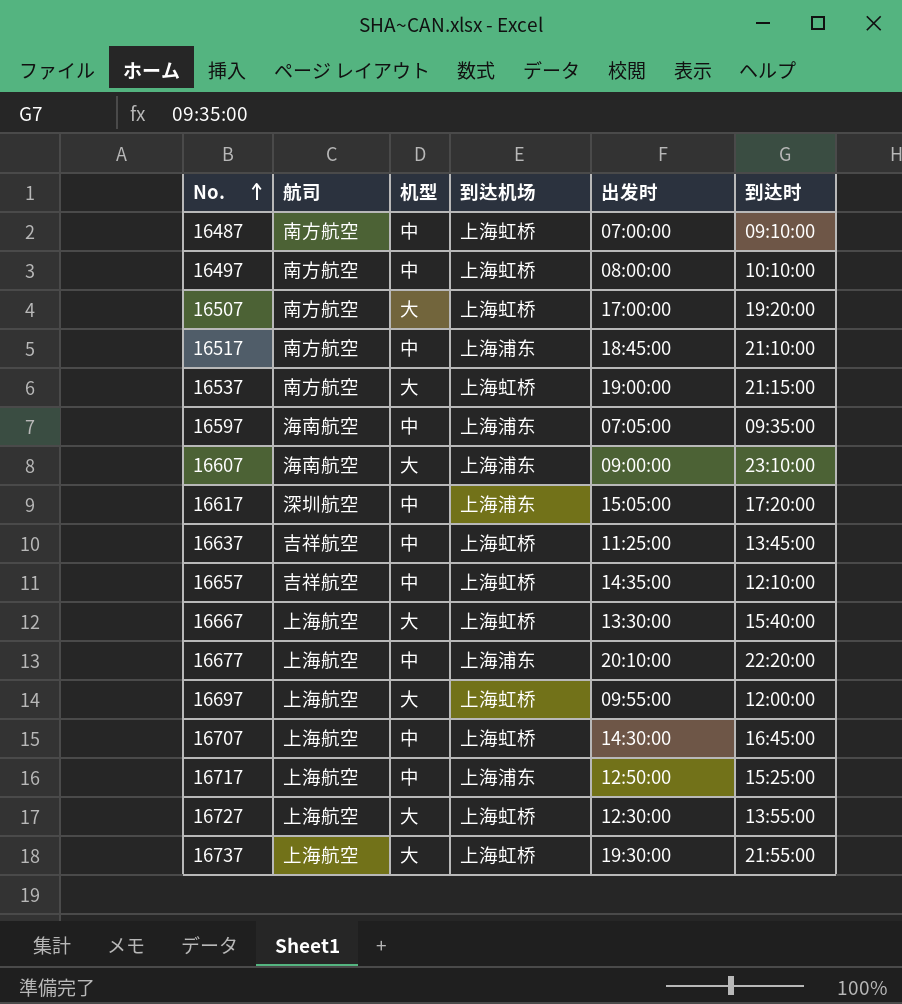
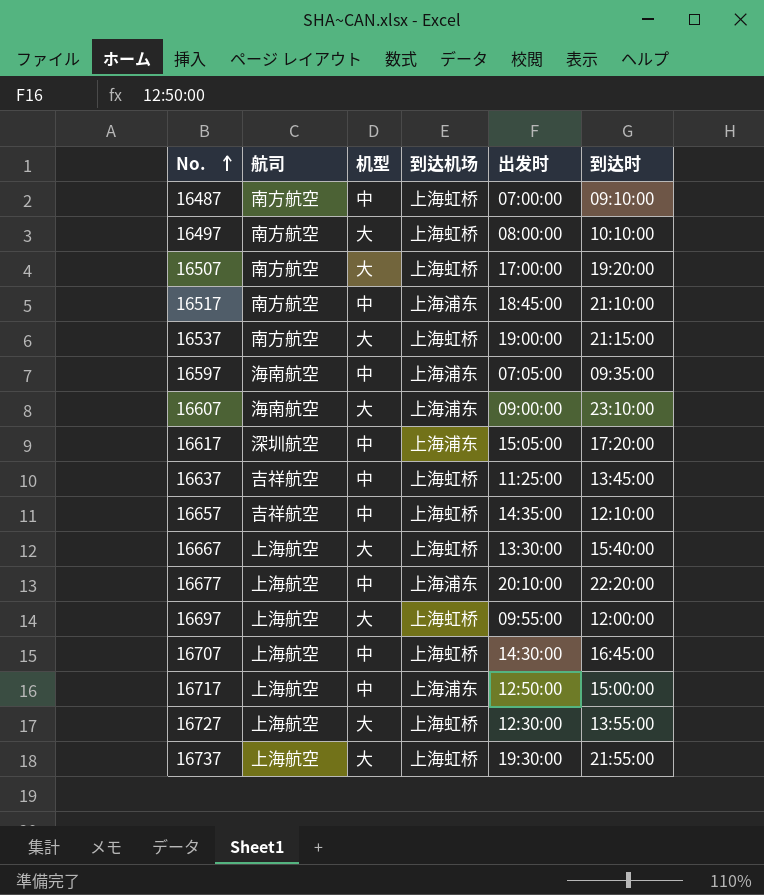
16497 | 机型: 中 -> 大
16717 | 到达时: 15:25:00 -> 15:00:00

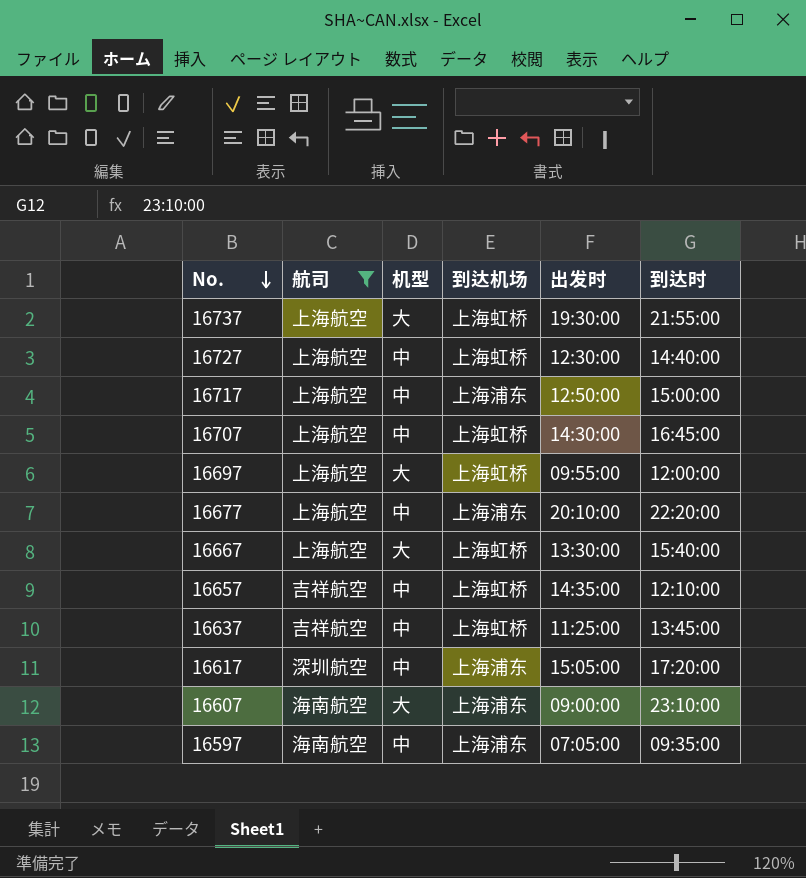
filter: none -> 航司 != 南方航空
row order: No. ascending -> No. descending
16727 | 机型: 大 -> 中
16727 | 到达时: 13:55:00 -> 14:40:00

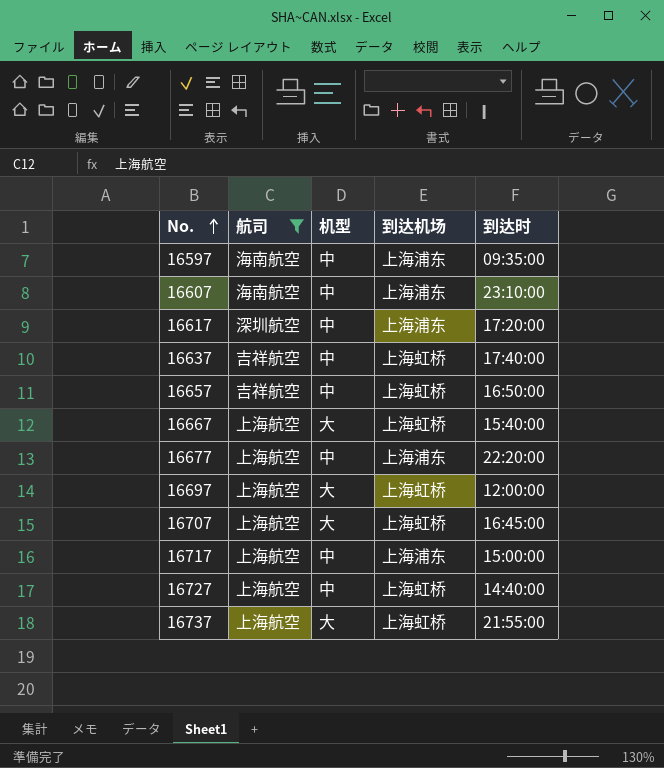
row order: No. descending -> No. ascending
column 出发时 | position: 5 -> none
16607 | 机型: 大 -> 中
16637 | 到达时: 13:45:00 -> 17:40:00
16657 | 到达时: 12:10:00 -> 16:50:00
16707 | 机型: 中 -> 大

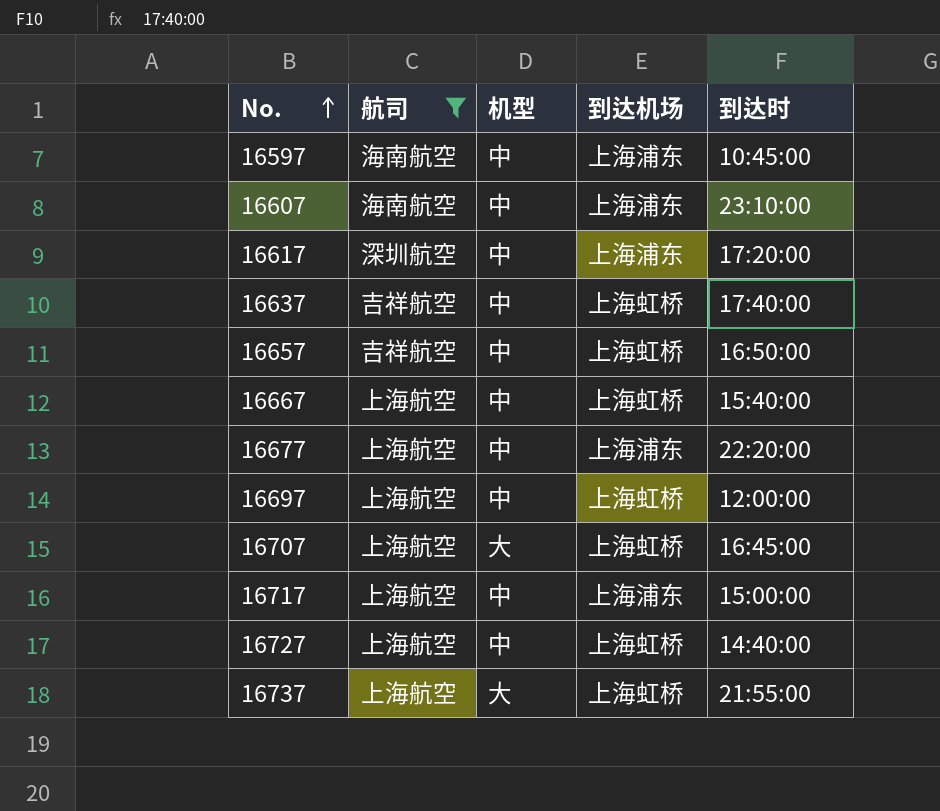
16597 | 到达时: 09:35:00 -> 10:45:00
16667 | 机型: 大 -> 中
16697 | 机型: 大 -> 中

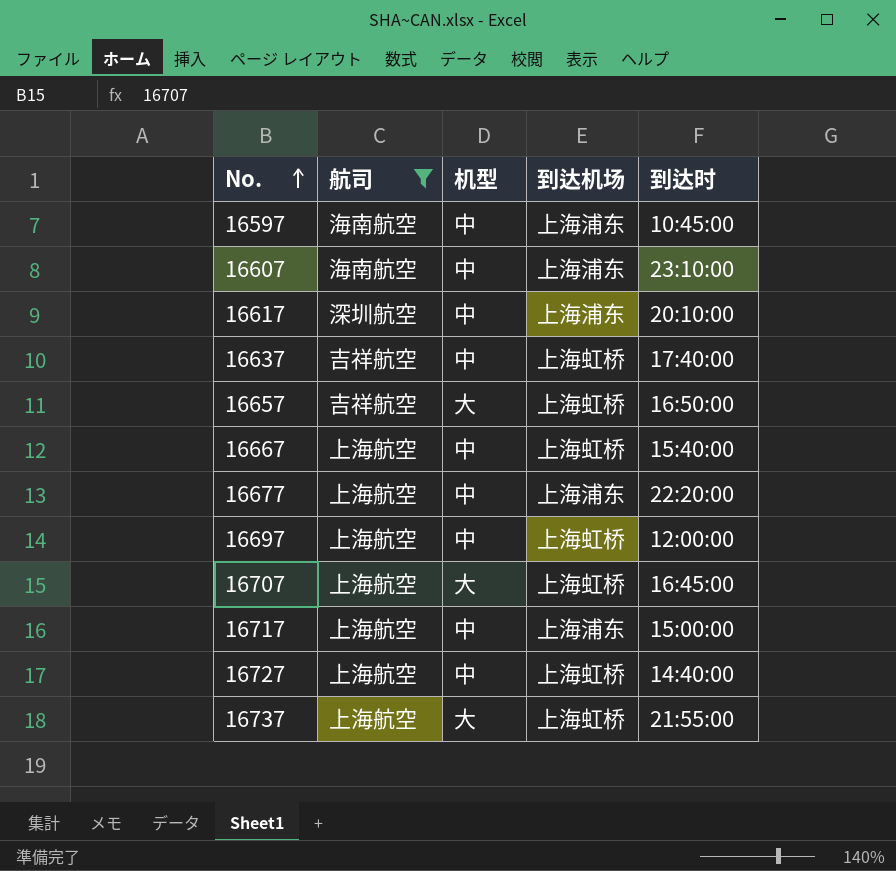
16617 | 到达时: 17:20:00 -> 20:10:00
16657 | 机型: 中 -> 大

